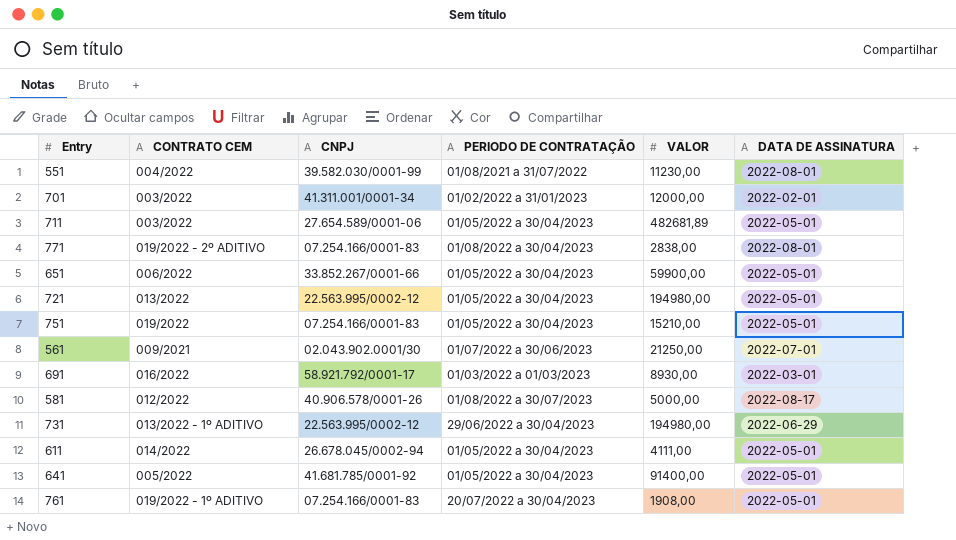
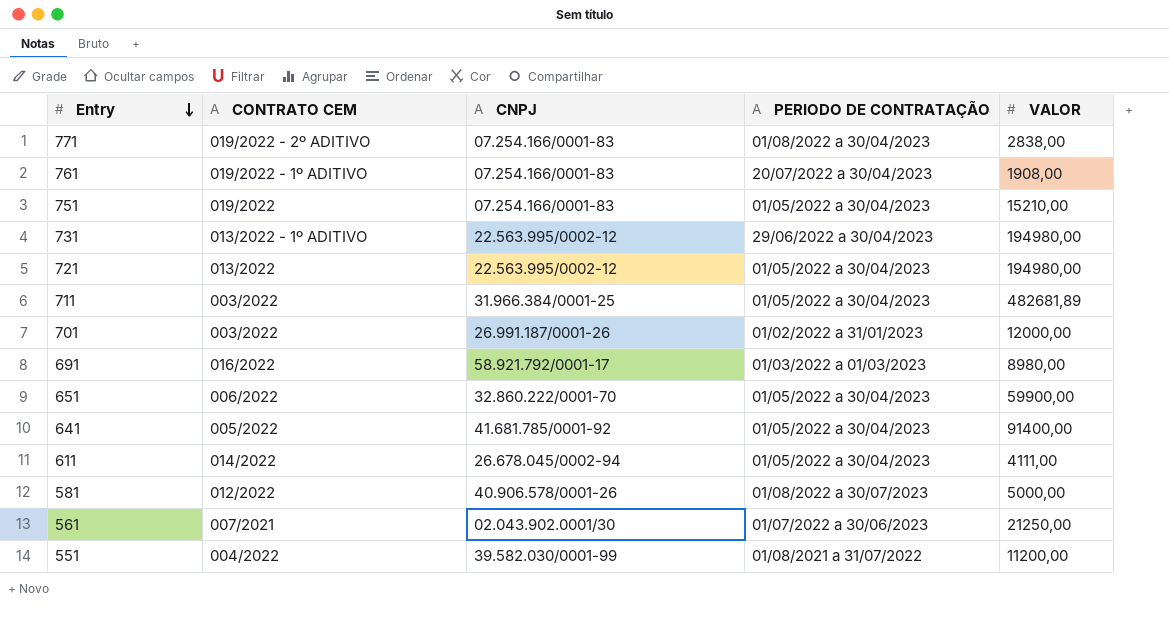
row order: none -> Entry descending
column DATA DE ASSINATURA | position: 6 -> none
711 | CNPJ: 27.654.589/0001-06 -> 31.966.384/0001-25
701 | CNPJ: 41.311.001/0001-34 -> 26.991.187/0001-26
691 | VALOR: 8930,00 -> 8980,00
651 | CNPJ: 33.852.267/0001-66 -> 32.860.222/0001-70
561 | CONTRATO CEM: 009/2021 -> 007/2021
551 | VALOR: 11230,00 -> 11200,00

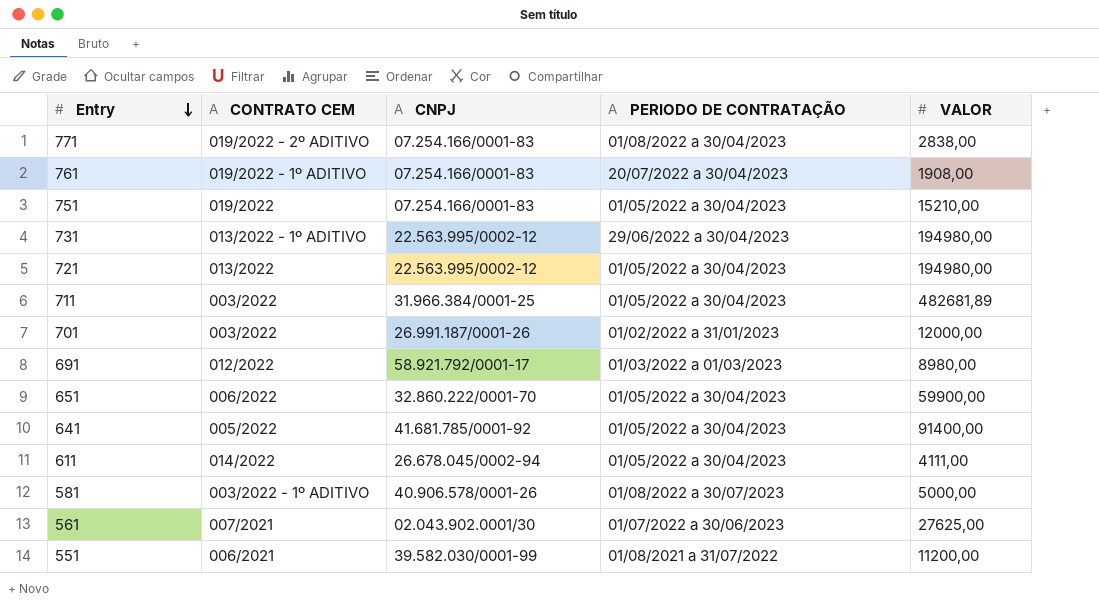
691 | CONTRATO CEM: 016/2022 -> 012/2022
581 | CONTRATO CEM: 012/2022 -> 003/2022 - 1º ADITIVO
561 | VALOR: 21250,00 -> 27625,00
551 | CONTRATO CEM: 004/2022 -> 006/2021

